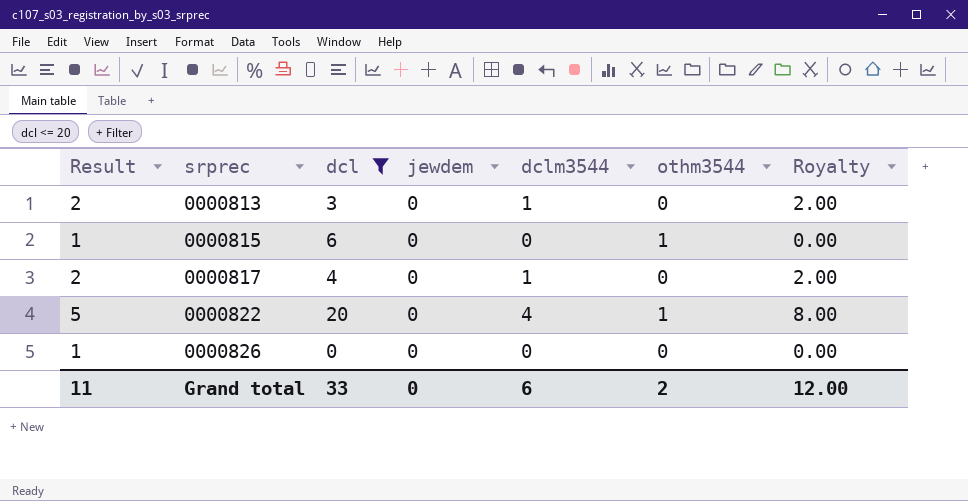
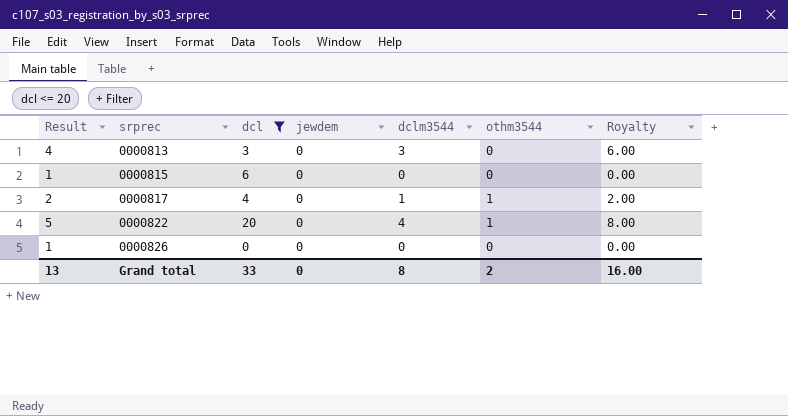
0000813 | Result: 2 -> 4
0000813 | dclm3544: 1 -> 3
0000813 | Royalty: 2.00 -> 6.00
0000815 | othm3544: 1 -> 0
0000817 | othm3544: 0 -> 1
Grand total | Result: 11 -> 13
Grand total | dclm3544: 6 -> 8
Grand total | Royalty: 12.00 -> 16.00

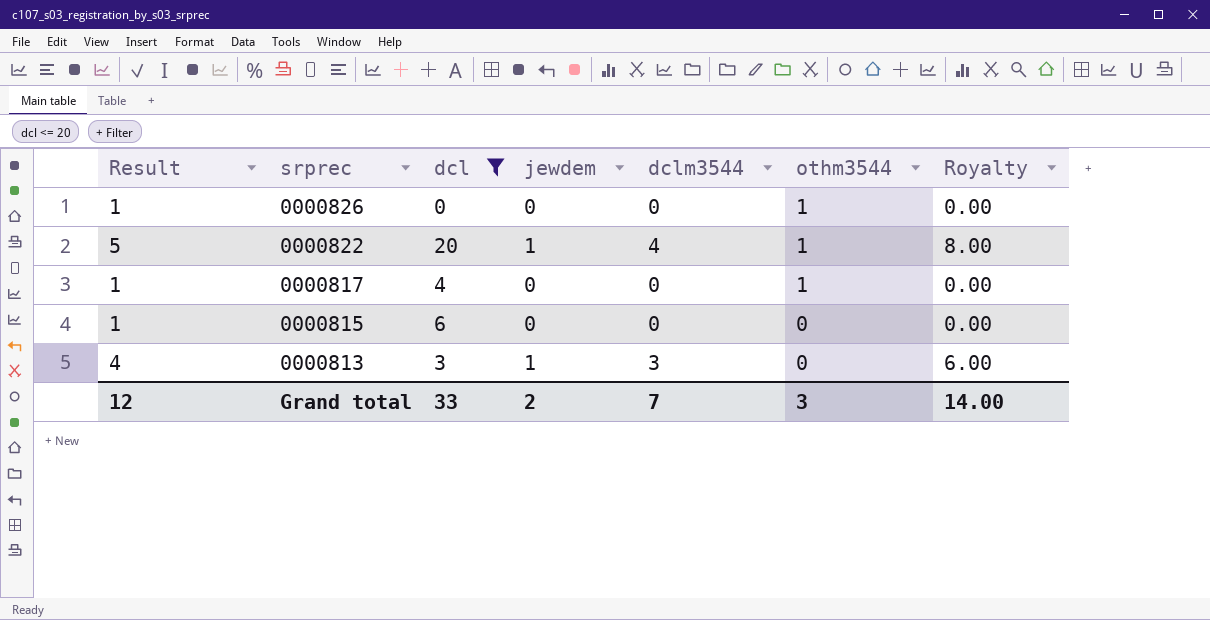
row order: srprec ascending -> srprec descending
0000826 | othm3544: 0 -> 1
0000822 | jewdem: 0 -> 1
0000817 | Result: 2 -> 1
0000817 | dclm3544: 1 -> 0
0000817 | Royalty: 2.00 -> 0.00
0000813 | jewdem: 0 -> 1
Grand total | Result: 13 -> 12
Grand total | jewdem: 0 -> 2
Grand total | dclm3544: 8 -> 7
Grand total | othm3544: 2 -> 3
Grand total | Royalty: 16.00 -> 14.00

